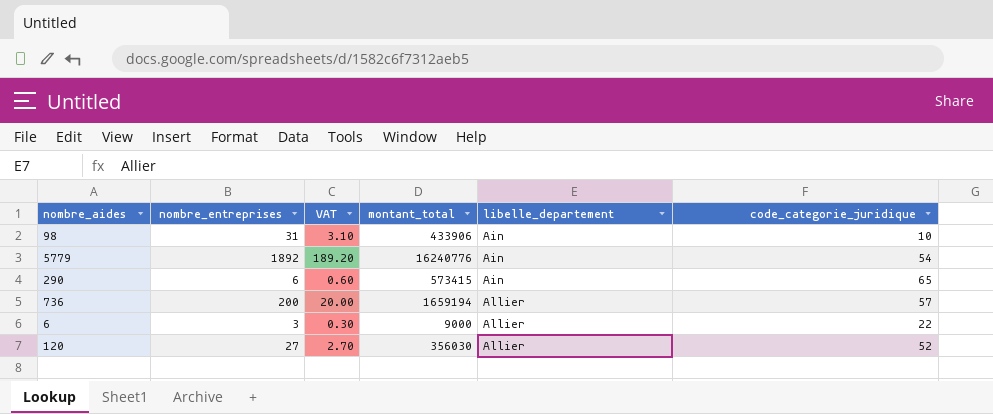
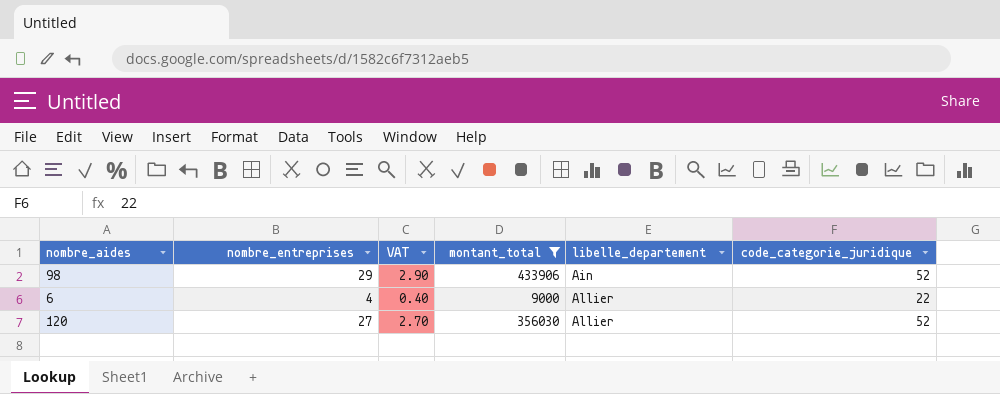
filter: none -> montant_total <= 433906
98 | nombre_entreprises: 31 -> 29
98 | VAT: 3.10 -> 2.90
98 | code_categorie_juridique: 10 -> 52
6 | nombre_entreprises: 3 -> 4
6 | VAT: 0.30 -> 0.40

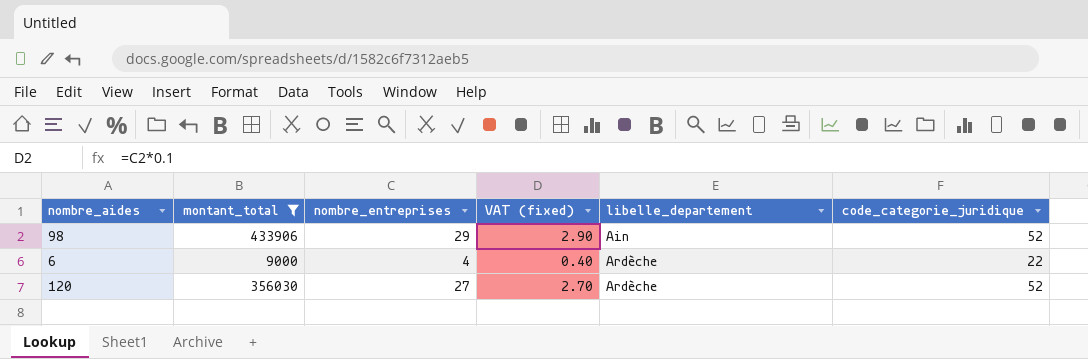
column montant_total | position: 4 -> 2
column name: VAT -> VAT (fixed)
6 | libelle_departement: Allier -> Ardèche
120 | libelle_departement: Allier -> Ardèche

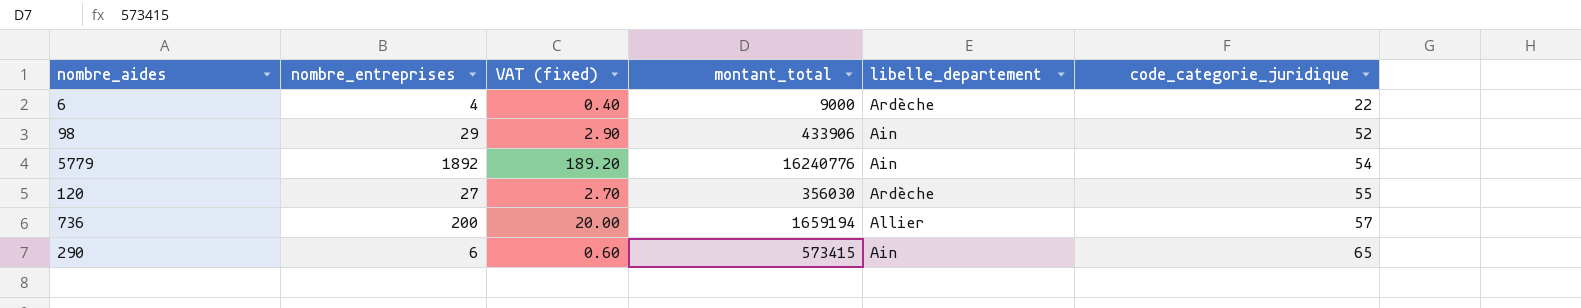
filter: montant_total <= 433906 -> none
row order: libelle_departement ascending -> code_categorie_juridique ascending
column montant_total | position: 2 -> 4
120 | code_categorie_juridique: 52 -> 55

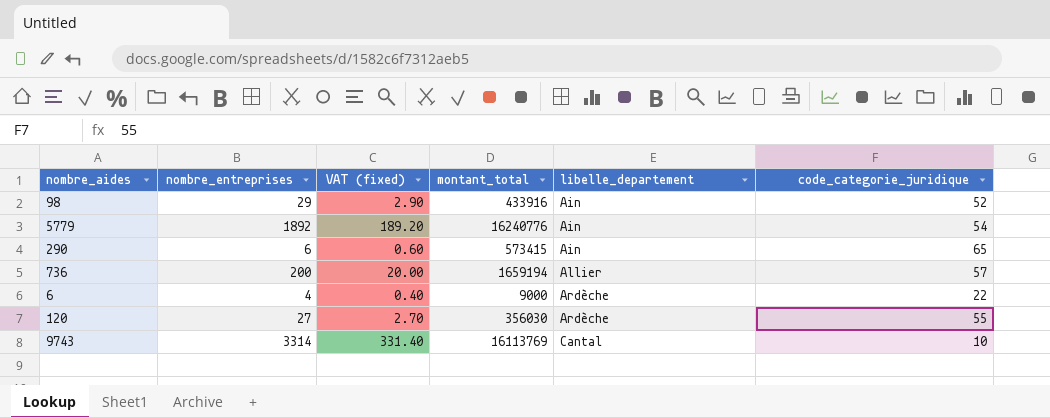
row order: code_categorie_juridique ascending -> libelle_departement ascending
98 | montant_total: 433906 -> 433916
row 9743: none -> 3314 | 331.40 | 16113769 | Cantal | 10

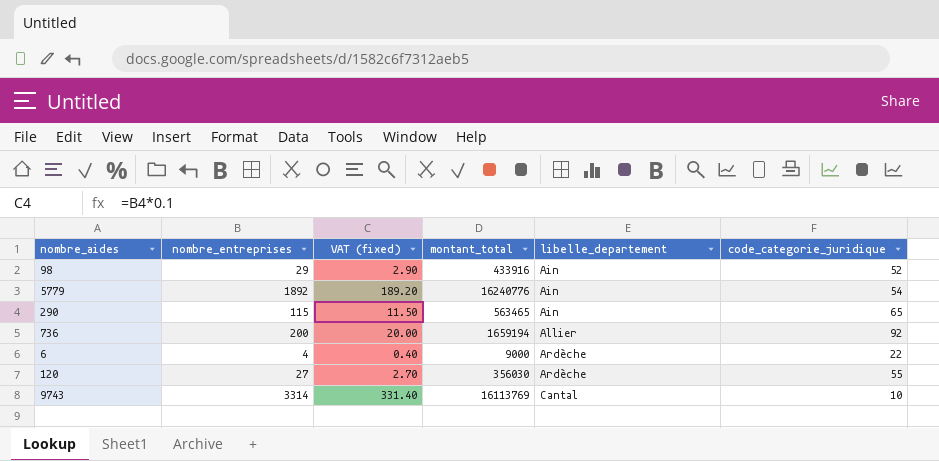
290 | nombre_entreprises: 6 -> 115
290 | VAT (fixed): 0.60 -> 11.50
290 | montant_total: 573415 -> 563465
736 | code_categorie_juridique: 57 -> 92

